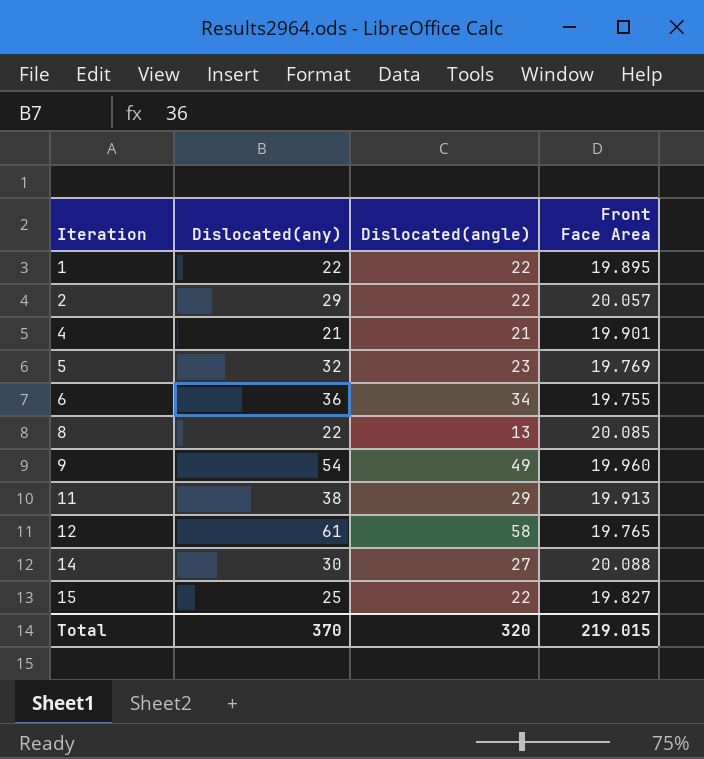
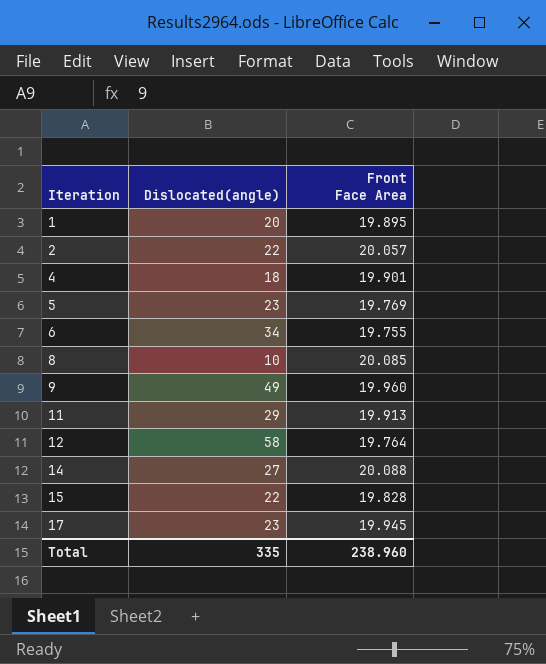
column Dislocated(any) | position: 2 -> none
1 | Dislocated(angle): 22 -> 20
4 | Dislocated(angle): 21 -> 18
8 | Dislocated(angle): 13 -> 10
12 | Front Face Area: 19.765 -> 19.764
15 | Front Face Area: 19.827 -> 19.828
row 17: none -> 23 | 19.945
Total | Dislocated(angle): 320 -> 335
Total | Front Face Area: 219.015 -> 238.960

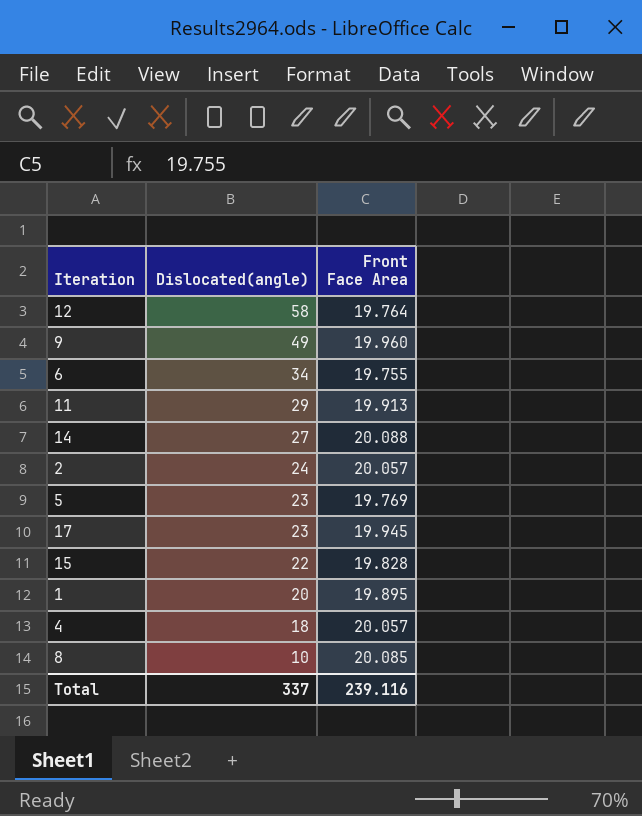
row order: Iteration ascending -> Dislocated(angle) descending
2 | Dislocated(angle): 22 -> 24
4 | Front Face Area: 19.901 -> 20.057
Total | Dislocated(angle): 335 -> 337
Total | Front Face Area: 238.960 -> 239.116

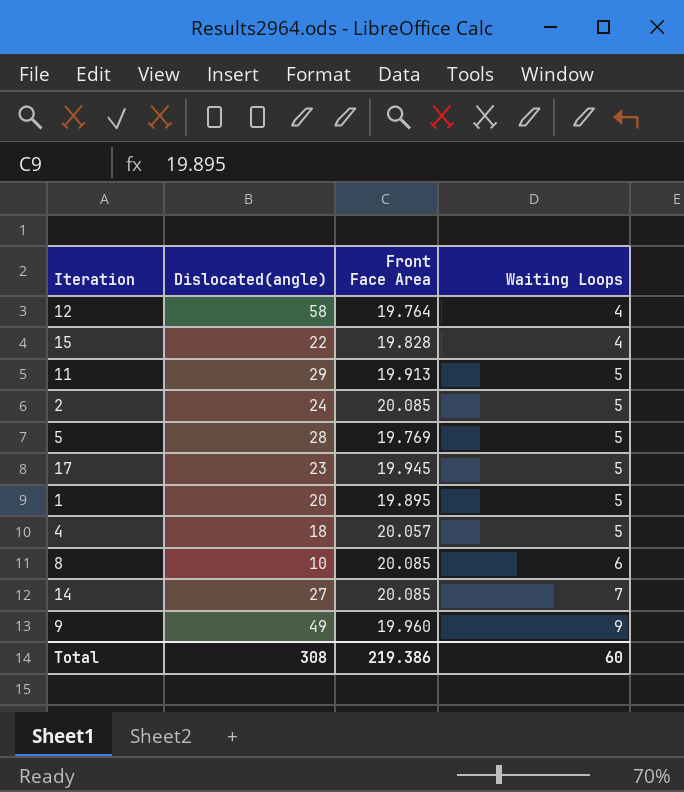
row order: Dislocated(angle) descending -> Waiting Loops ascending
column Waiting Loops | position: none -> 4
row 6: 34 | 19.755 -> none
2 | Front Face Area: 20.057 -> 20.085
5 | Dislocated(angle): 23 -> 28
14 | Front Face Area: 20.088 -> 20.085
Total | Dislocated(angle): 337 -> 308
Total | Front Face Area: 239.116 -> 219.386

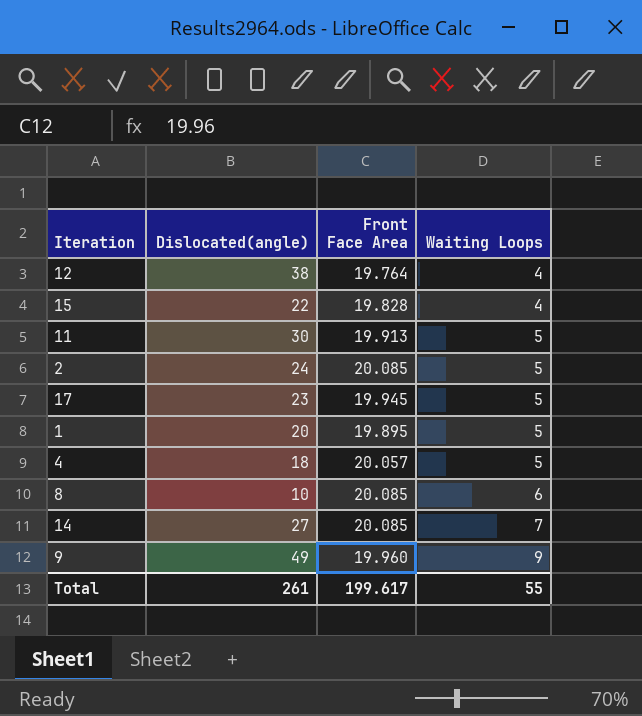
row 5: 28 | 19.769 | 5 -> none
12 | Dislocated(angle): 58 -> 38
11 | Dislocated(angle): 29 -> 30
Total | Dislocated(angle): 308 -> 261
Total | Front Face Area: 219.386 -> 199.617
Total | Waiting Loops: 60 -> 55

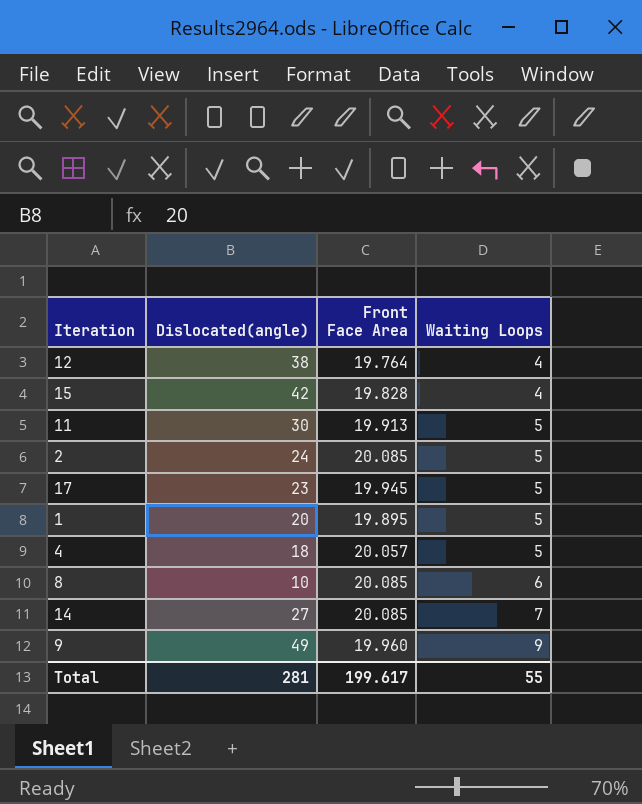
15 | Dislocated(angle): 22 -> 42
Total | Dislocated(angle): 261 -> 281

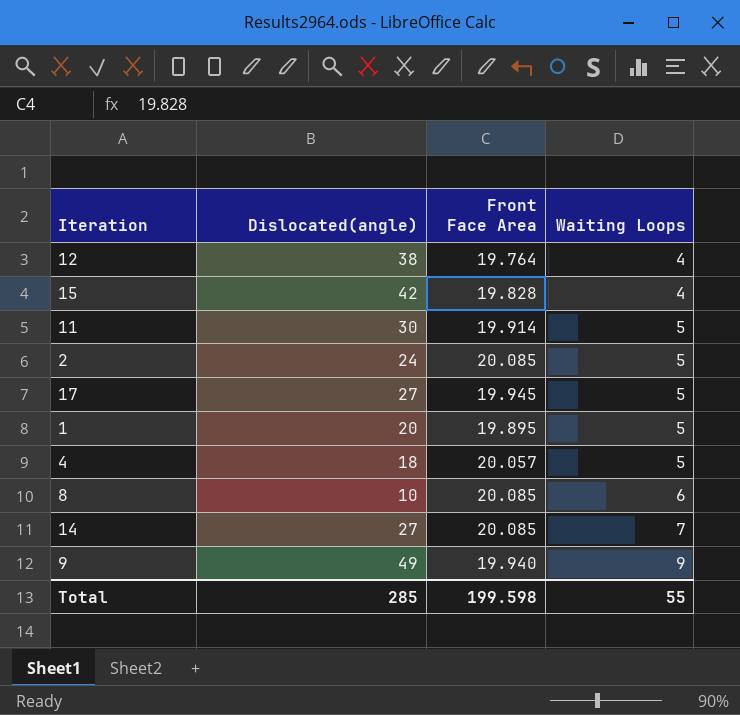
11 | Front Face Area: 19.913 -> 19.914
17 | Dislocated(angle): 23 -> 27
9 | Front Face Area: 19.960 -> 19.940
Total | Dislocated(angle): 281 -> 285
Total | Front Face Area: 199.617 -> 199.598

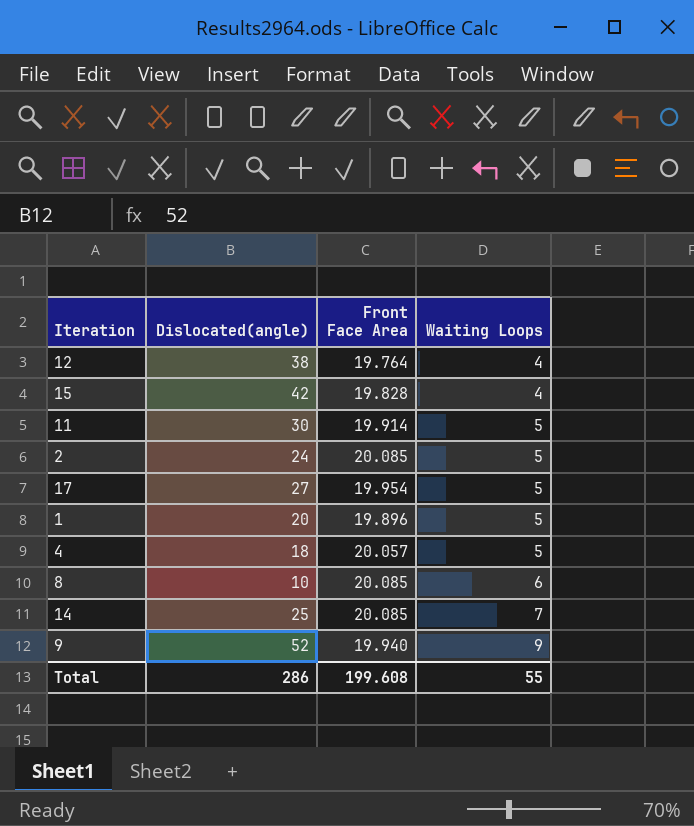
17 | Front Face Area: 19.945 -> 19.954
1 | Front Face Area: 19.895 -> 19.896
14 | Dislocated(angle): 27 -> 25
9 | Dislocated(angle): 49 -> 52
Total | Dislocated(angle): 285 -> 286
Total | Front Face Area: 199.598 -> 199.608

